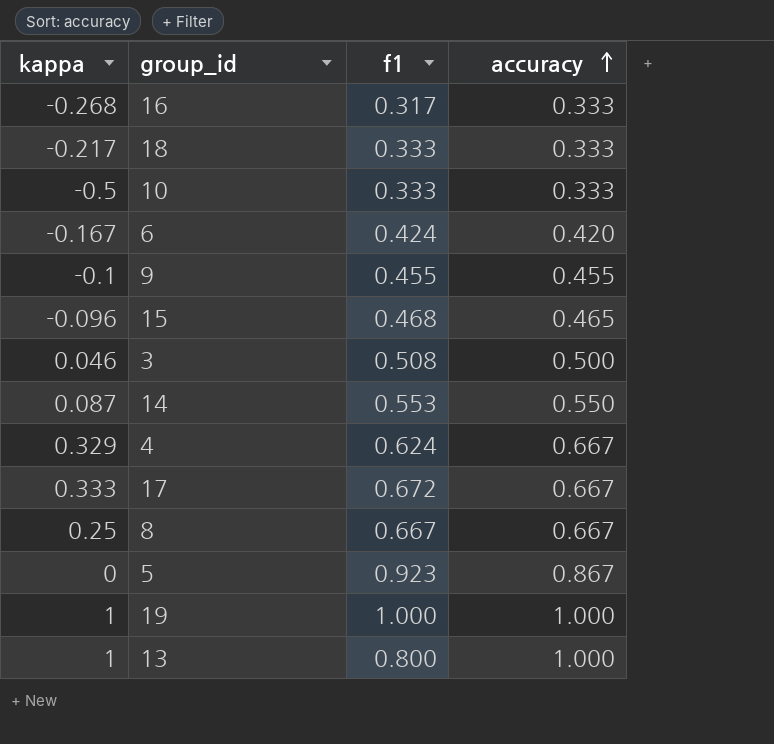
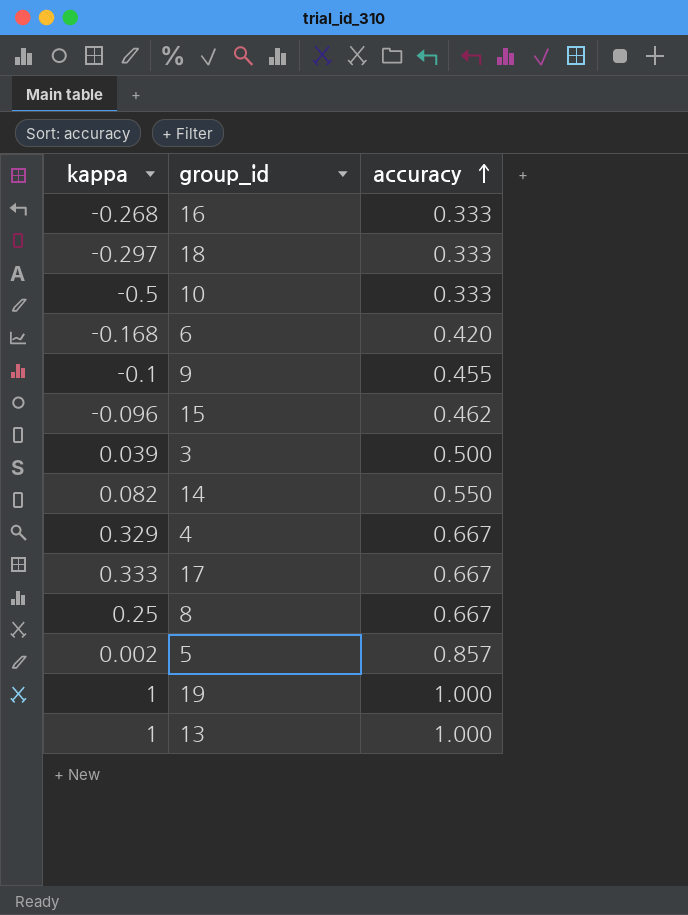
column f1 | position: 3 -> none
18 | kappa: -0.217 -> -0.297
6 | kappa: -0.167 -> -0.168
15 | accuracy: 0.465 -> 0.462
3 | kappa: 0.046 -> 0.039
14 | kappa: 0.087 -> 0.082
5 | kappa: 0 -> 0.002
5 | accuracy: 0.867 -> 0.857

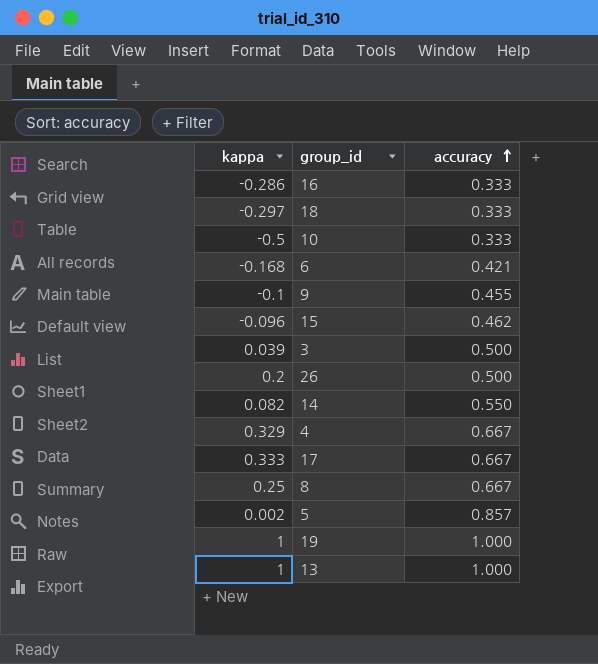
16 | kappa: -0.268 -> -0.286
6 | accuracy: 0.420 -> 0.421
row 26: none -> 0.2 | 0.500

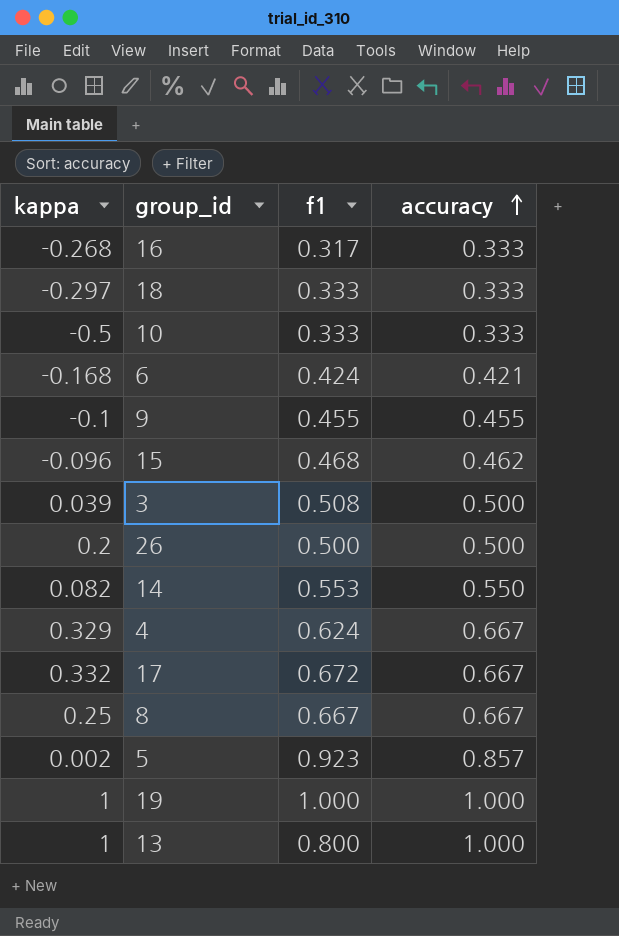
column f1 | position: none -> 3
16 | kappa: -0.286 -> -0.268
17 | kappa: 0.333 -> 0.332

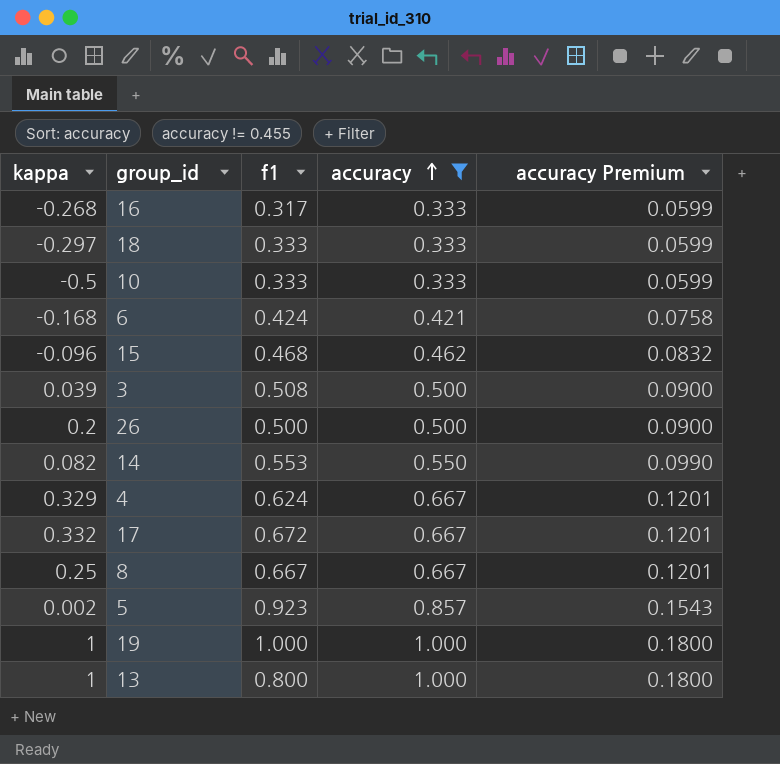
filter: none -> accuracy != 0.455
column accuracy Premium | formula: none -> [accuracy] * 0.18

